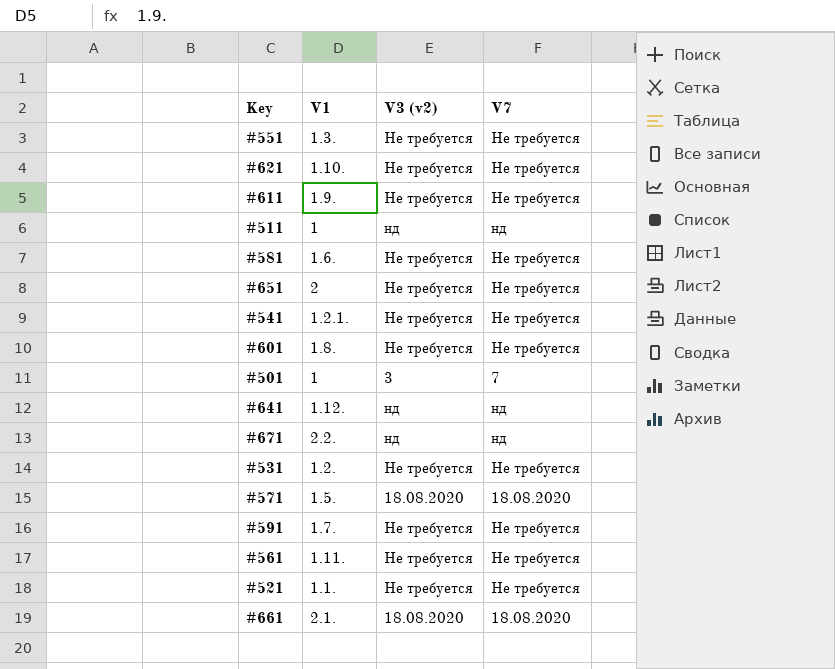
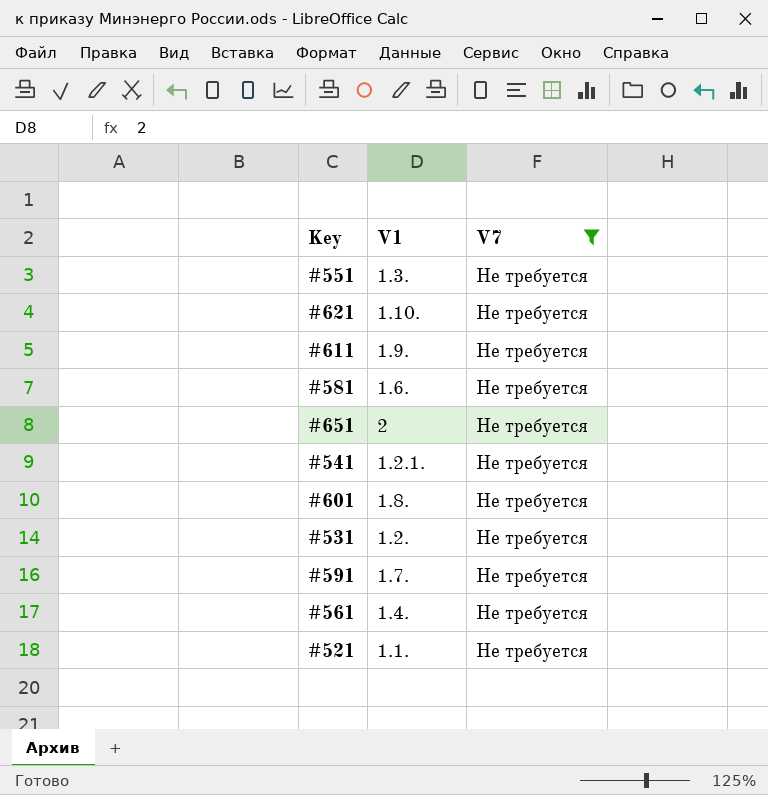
filter: none -> V7 = Не требуется
column V3 (v2) | position: 3 -> none
#561 | V1: 1.11. -> 1.4.

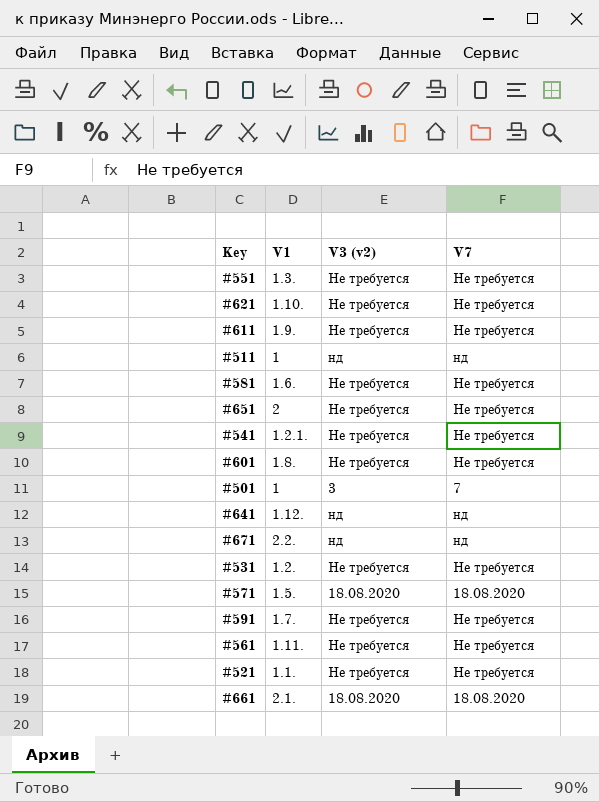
filter: V7 = Не требуется -> none
column V3 (v2) | position: none -> 3
#561 | V1: 1.4. -> 1.11.

